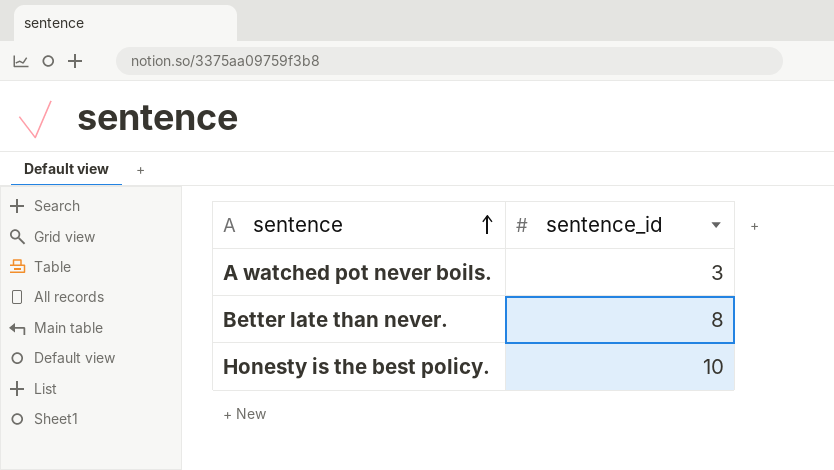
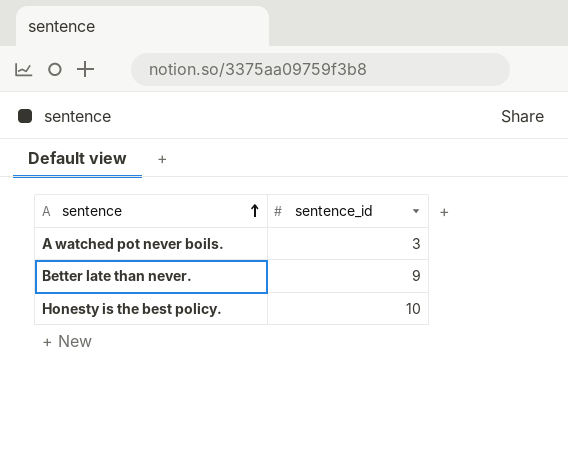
Better late than never. | sentence_id: 8 -> 9

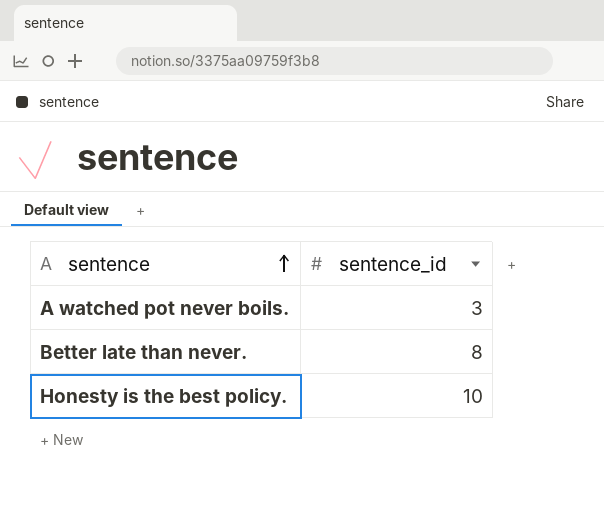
Better late than never. | sentence_id: 9 -> 8

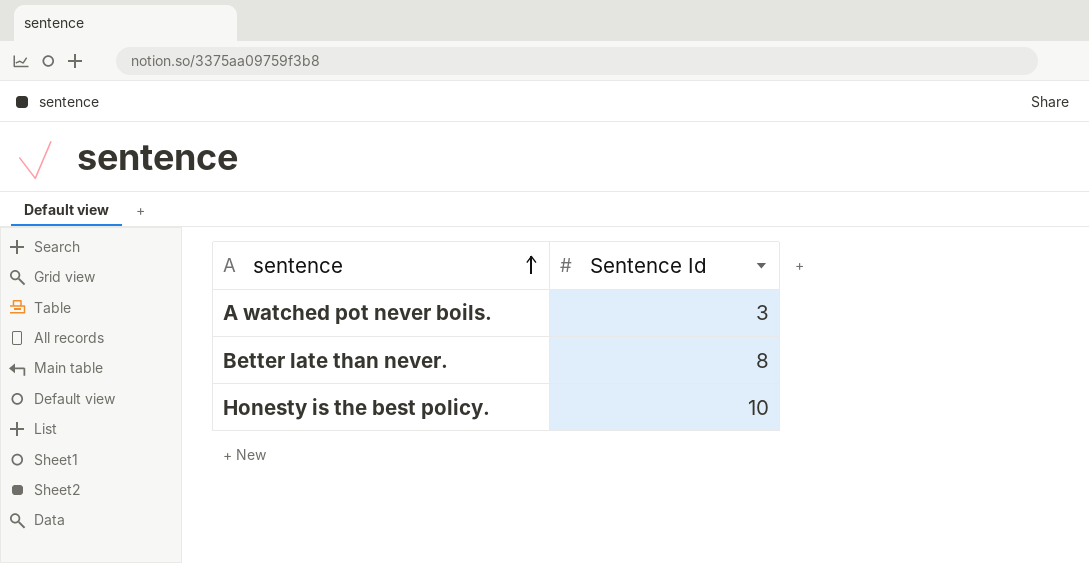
column name: sentence_id -> Sentence Id

